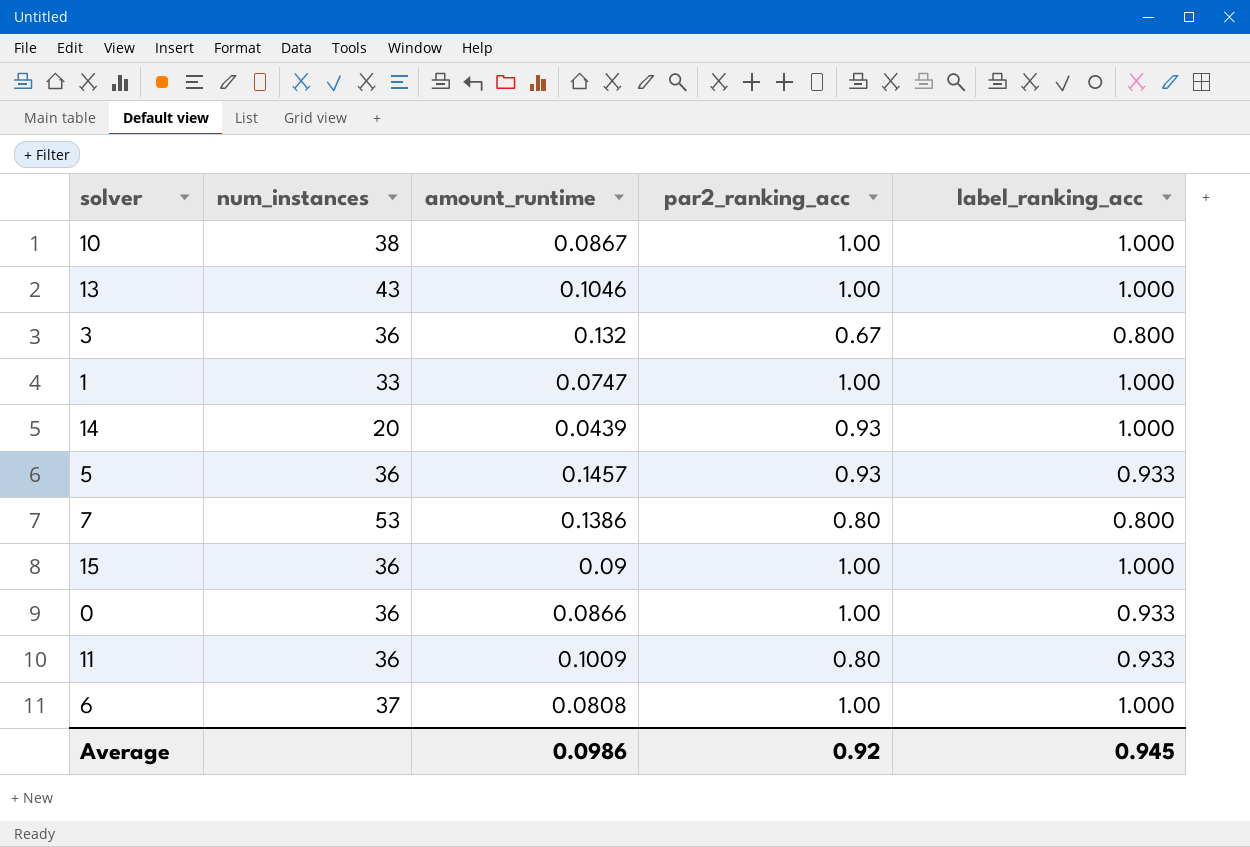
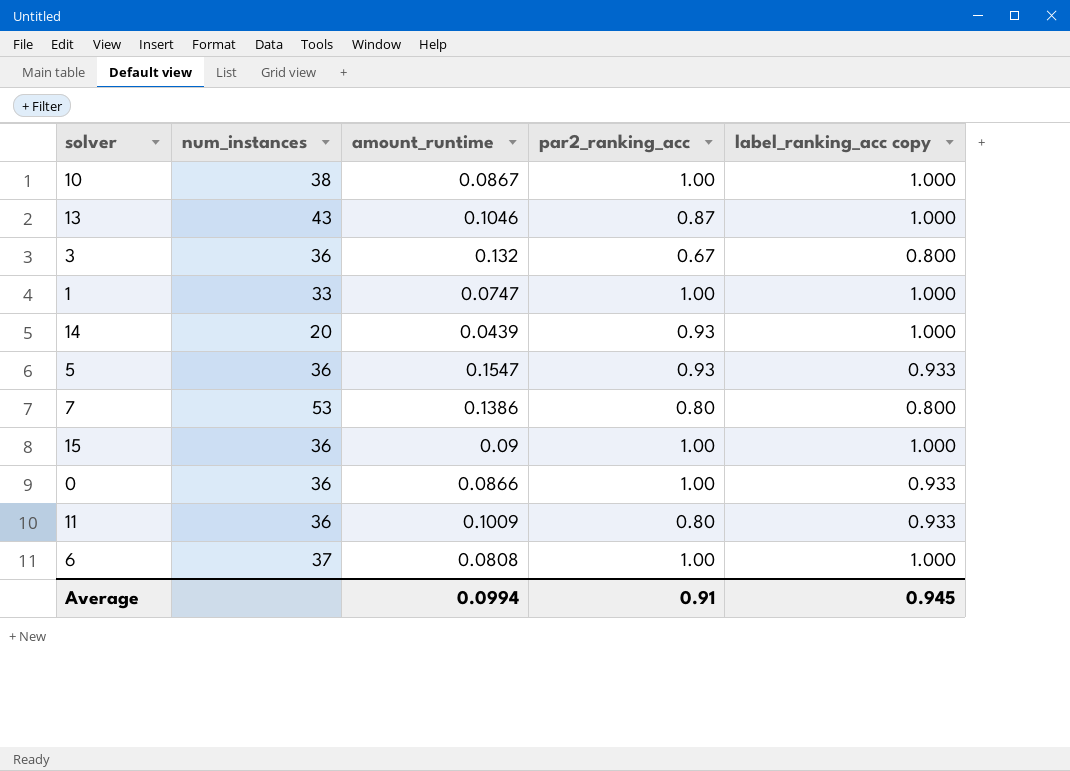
column name: label_ranking_acc -> label_ranking_acc copy
13 | par2_ranking_acc: 1.00 -> 0.87
5 | amount_runtime: 0.1457 -> 0.1547
Average | amount_runtime: 0.0986 -> 0.0994
Average | par2_ranking_acc: 0.92 -> 0.91

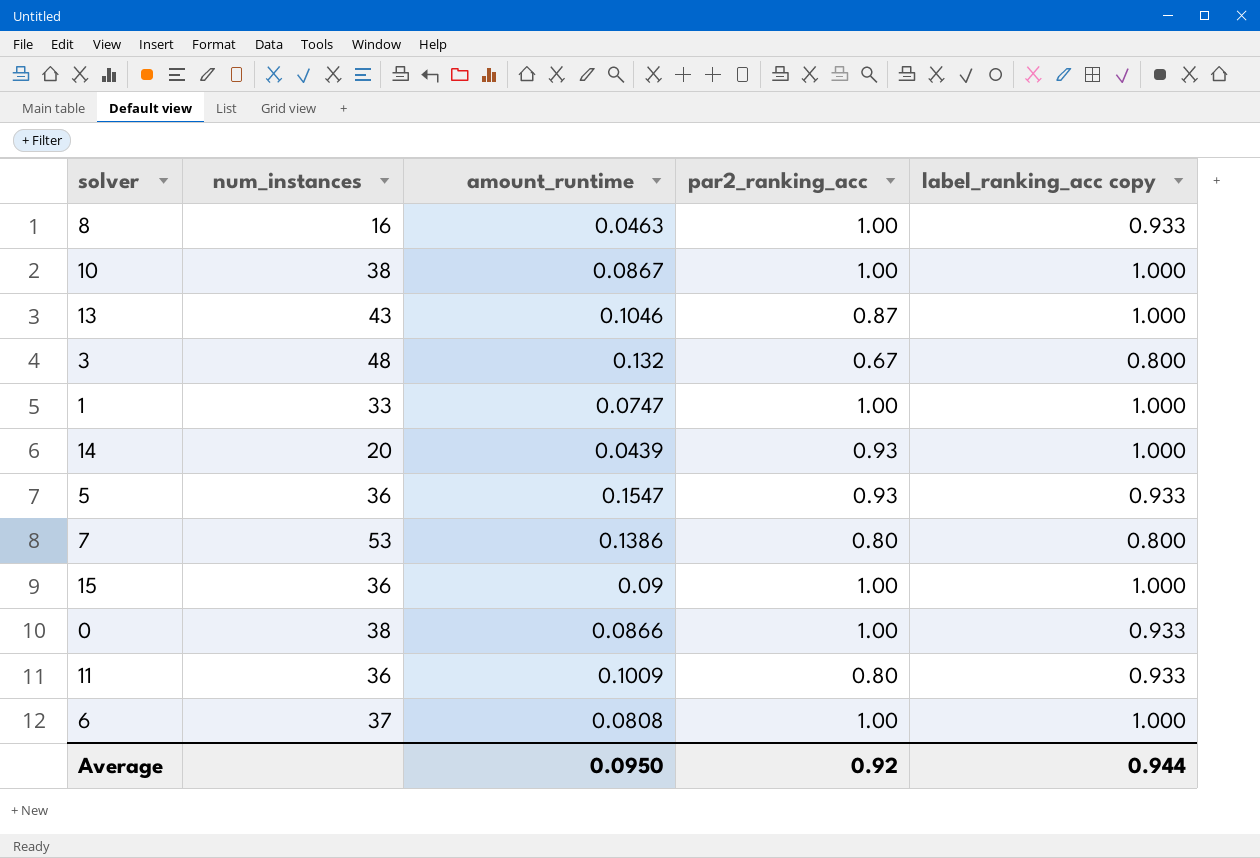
row 8: none -> 16 | 0.0463 | 1.00 | 0.933
3 | num_instances: 36 -> 48
0 | num_instances: 36 -> 38
Average | amount_runtime: 0.0994 -> 0.0950
Average | par2_ranking_acc: 0.91 -> 0.92
Average | label_ranking_acc copy: 0.945 -> 0.944

